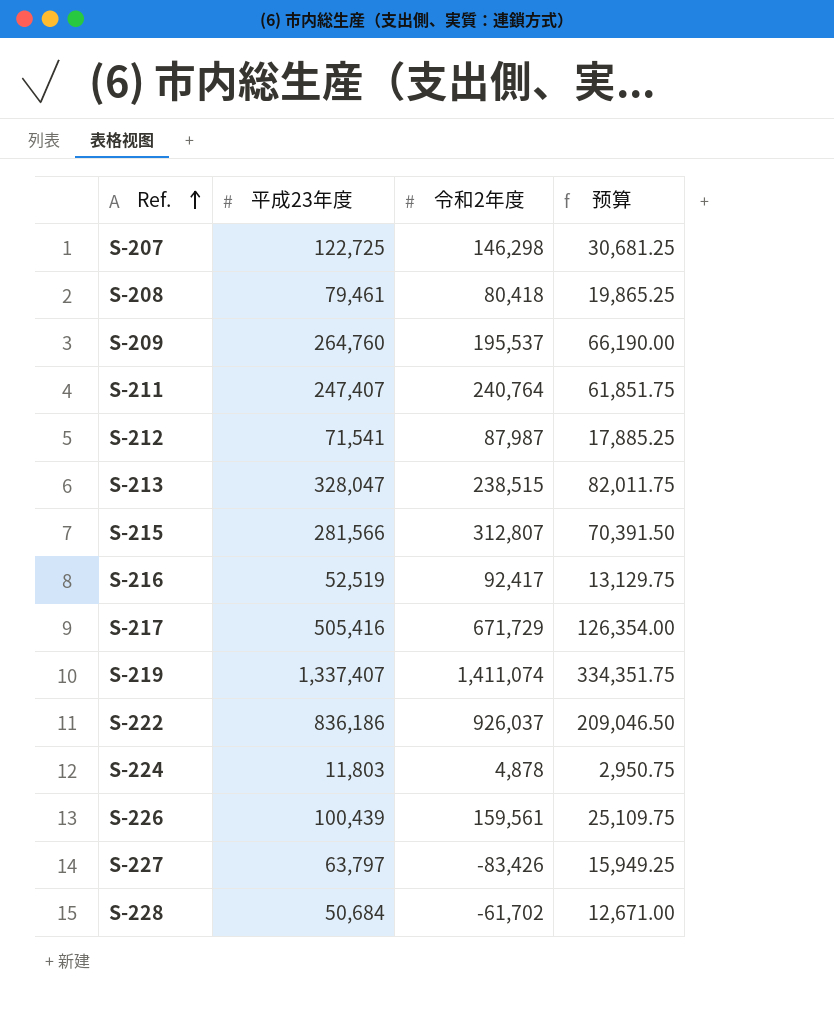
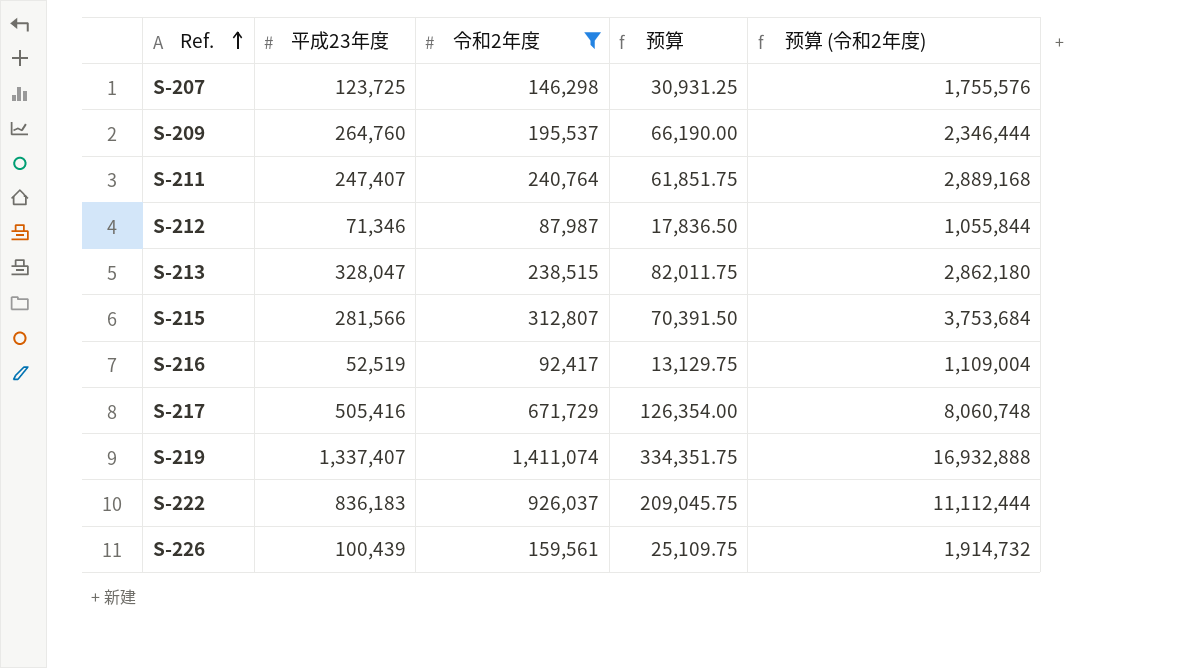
filter: none -> 令和2年度 >= 87,987
column 预算 (令和2年度) | formula: none -> [令和2年度] * 12
S-207 | 平成23年度: 122,725 -> 123,725
S-207 | 预算: 30,681.25 -> 30,931.25
S-212 | 平成23年度: 71,541 -> 71,346
S-212 | 预算: 17,885.25 -> 17,836.50
S-222 | 平成23年度: 836,186 -> 836,183
S-222 | 预算: 209,046.50 -> 209,045.75

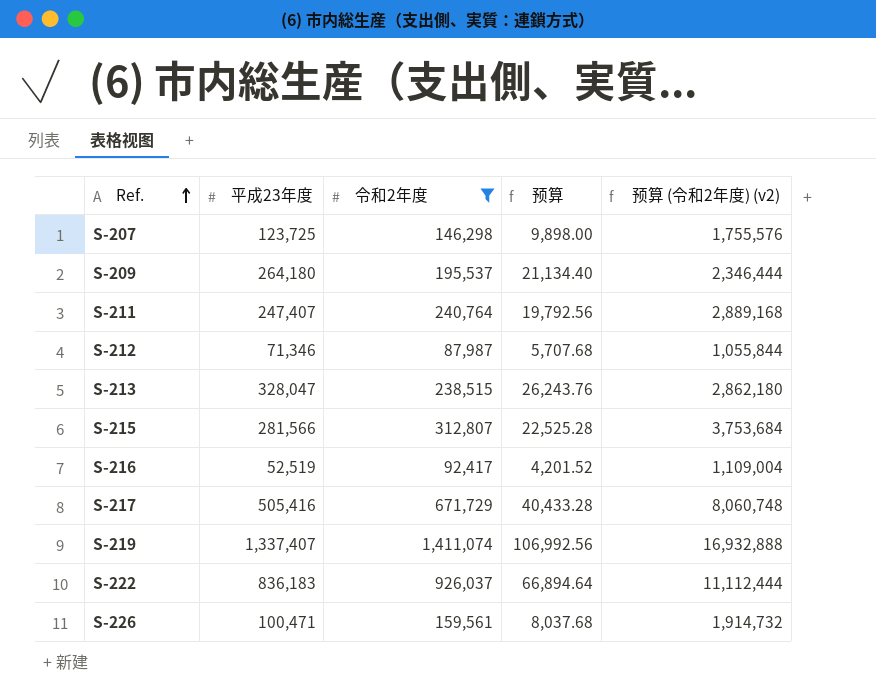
column 预算 | formula: [平成23年度] * 0.25 -> [平成23年度] * 0.08
column name: 预算 (令和2年度) -> 预算 (令和2年度) (v2)
S-209 | 平成23年度: 264,760 -> 264,180
S-226 | 平成23年度: 100,439 -> 100,471

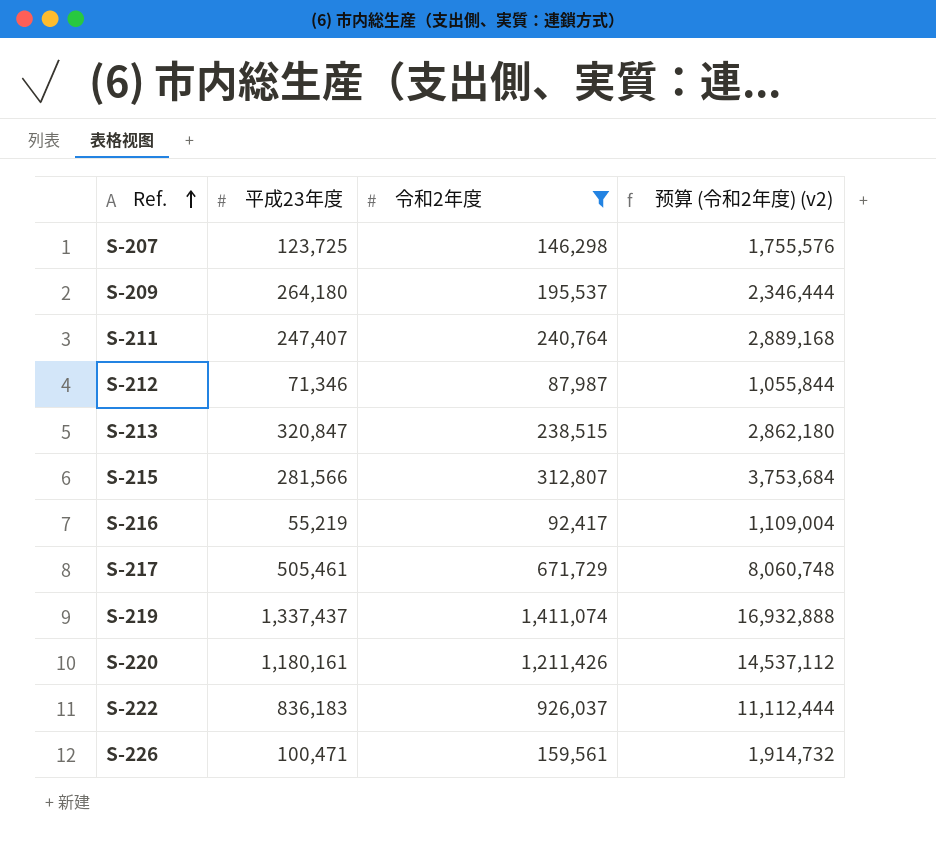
column 预算 | formula: [平成23年度] * 0.08 -> none
S-213 | 平成23年度: 328,047 -> 320,847
S-216 | 平成23年度: 52,519 -> 55,219
S-217 | 平成23年度: 505,416 -> 505,461
S-219 | 平成23年度: 1,337,407 -> 1,337,437
row S-220: none -> 1,180,161 | 1,211,426 | 14,537,112

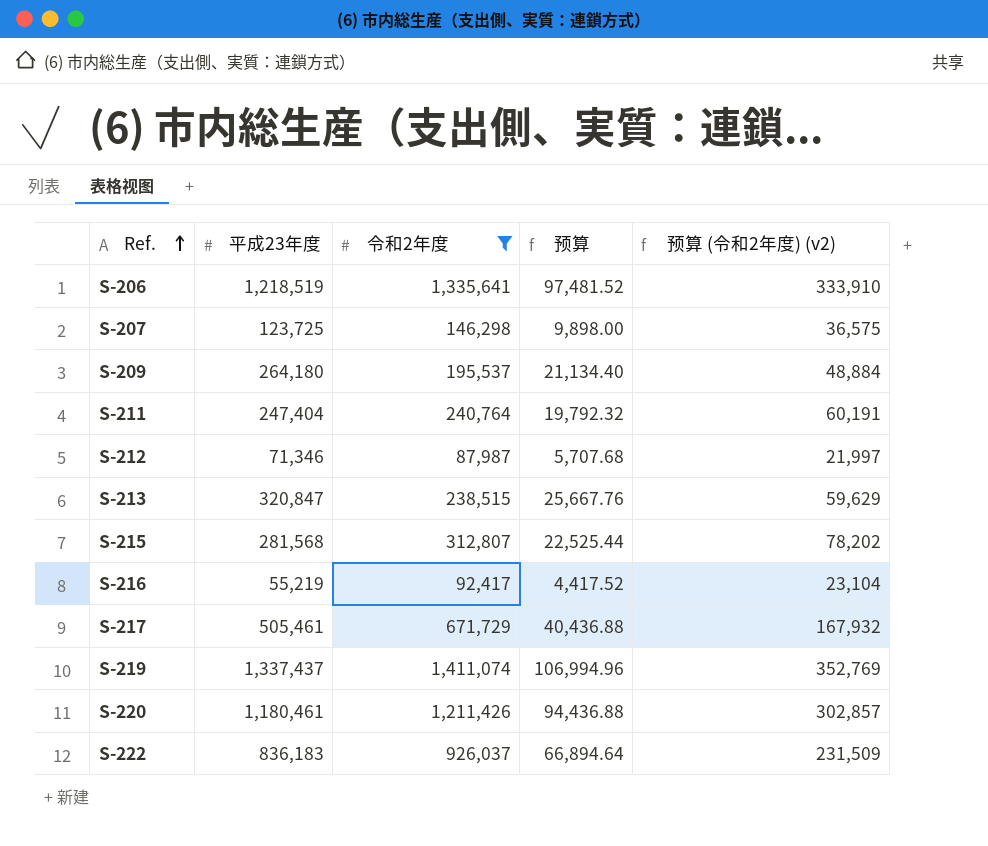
column 预算 | formula: none -> [平成23年度] * 0.08
column 预算 (令和2年度) (v2) | formula: [令和2年度] * 12 -> [令和2年度] * 0.25
row S-226: 100,471 | 159,561 | 1,914,732 -> none
row S-206: none -> 1,218,519 | 1,335,641 | 97,481.52 | 333,910
S-211 | 平成23年度: 247,407 -> 247,404
S-215 | 平成23年度: 281,566 -> 281,568
S-220 | 平成23年度: 1,180,161 -> 1,180,461

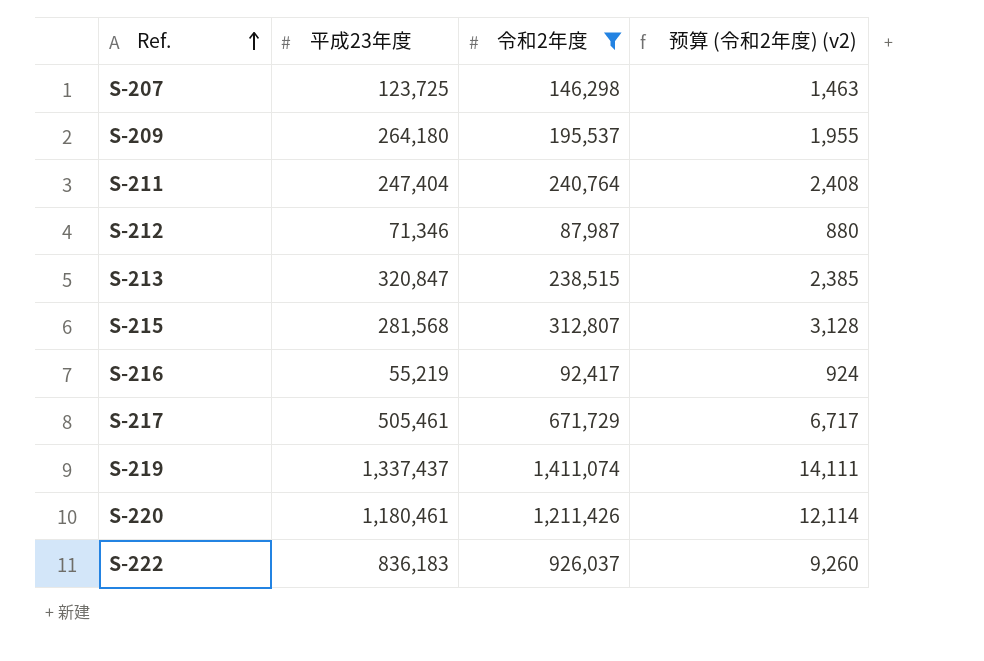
column 预算 | formula: [平成23年度] * 0.08 -> none
column 预算 (令和2年度) (v2) | formula: [令和2年度] * 0.25 -> [令和2年度] * 0.01
row S-206: 1,218,519 | 1,335,641 | 97,481.52 | 333,910 -> none

